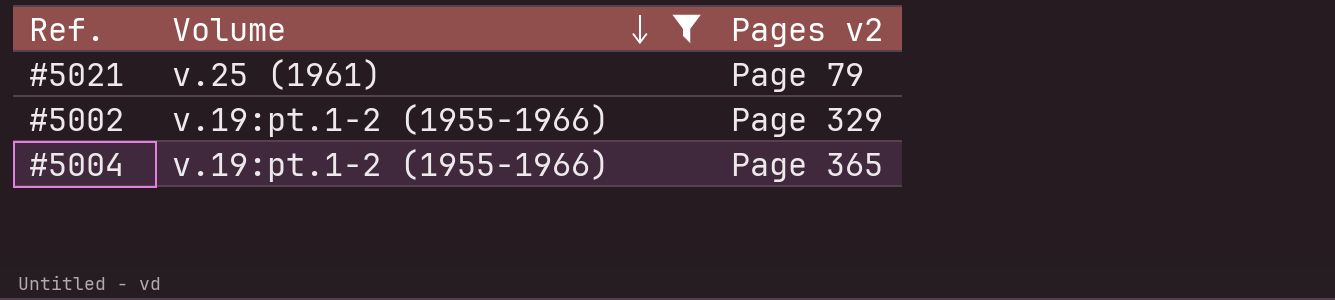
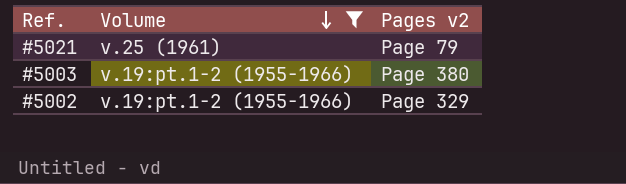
row #5004: v.19:pt.1-2 (1955-1966) | Page 365 -> none
row #5003: none -> v.19:pt.1-2 (1955-1966) | Page 380

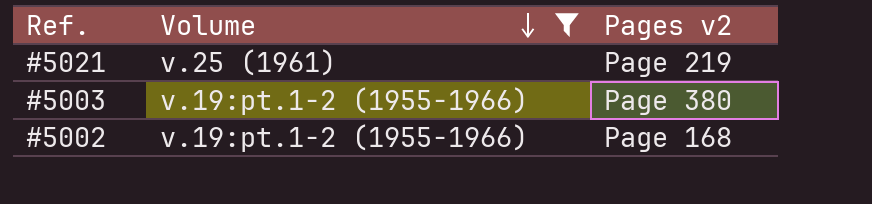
#5021 | Pages v2: Page 79 -> Page 219
#5002 | Pages v2: Page 329 -> Page 168

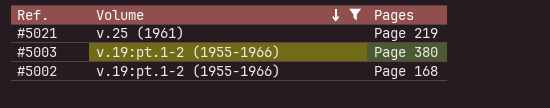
column name: Pages v2 -> Pages

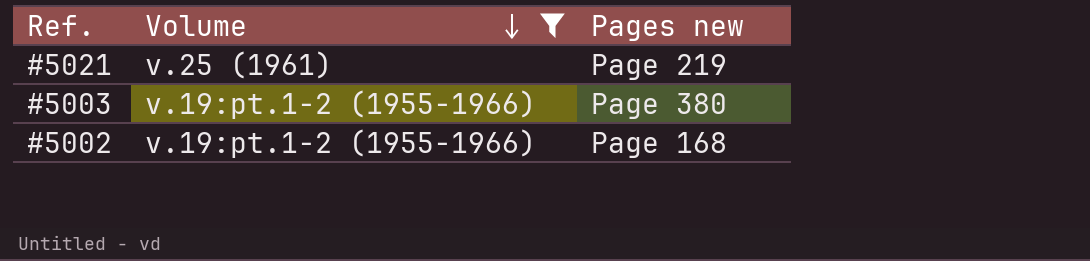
column name: Pages -> Pages new

